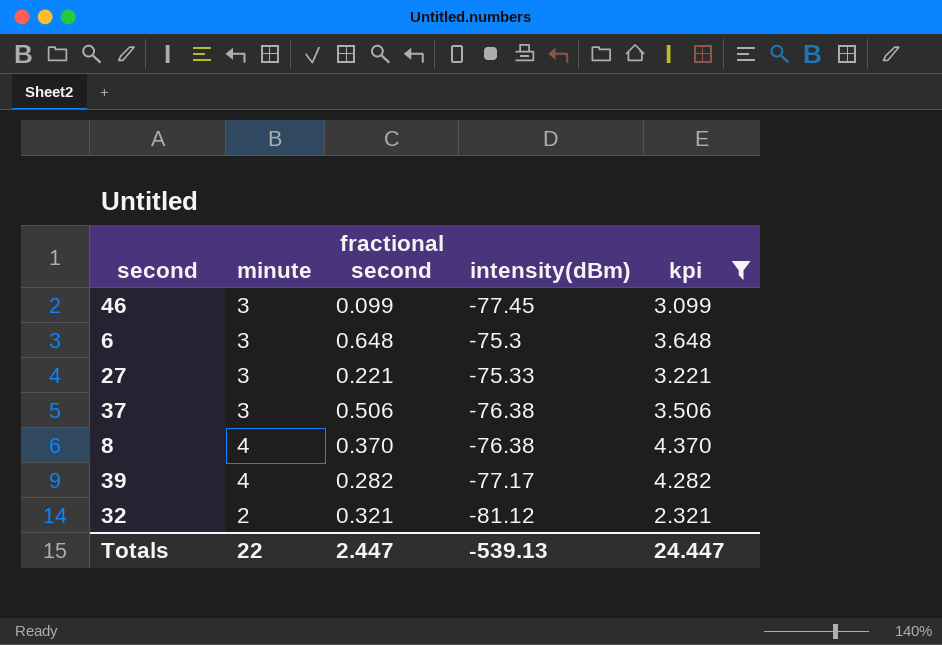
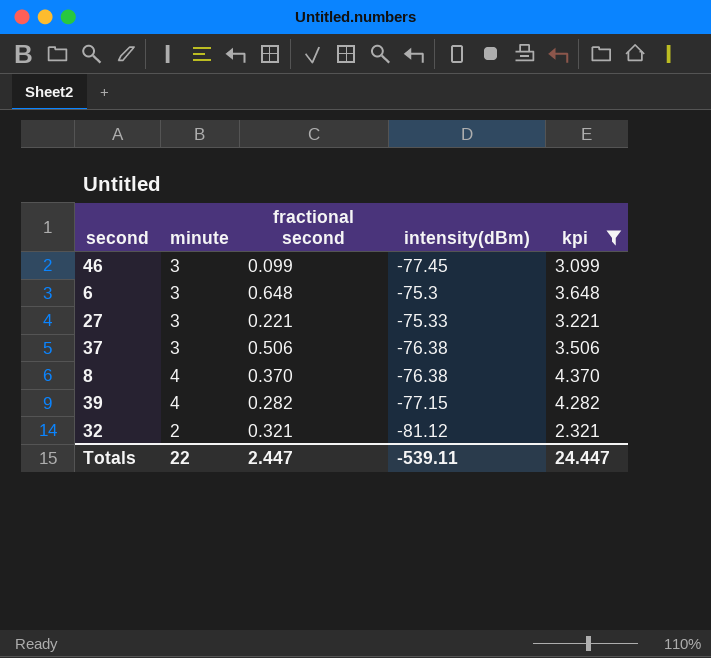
39 | intensity(dBm): -77.17 -> -77.15
Totals | intensity(dBm): -539.13 -> -539.11

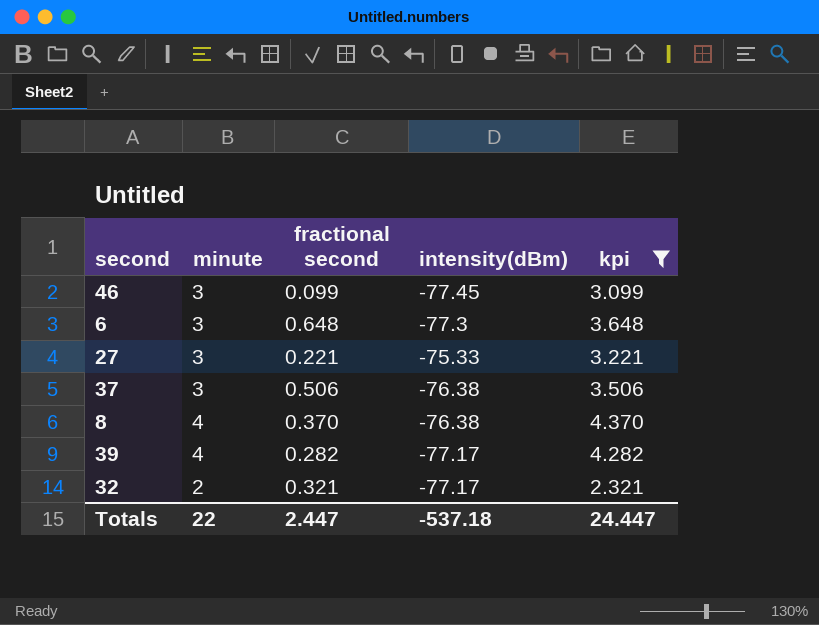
6 | intensity(dBm): -75.3 -> -77.3
39 | intensity(dBm): -77.15 -> -77.17
32 | intensity(dBm): -81.12 -> -77.17
Totals | intensity(dBm): -539.11 -> -537.18

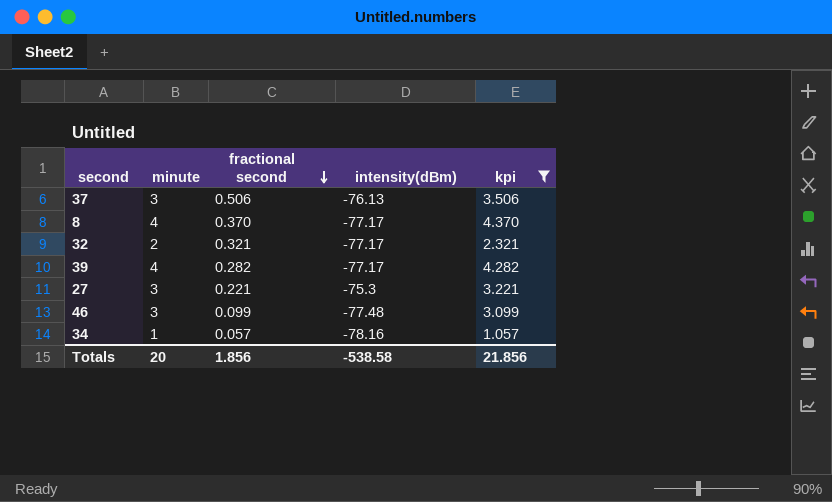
row order: none -> fractional second descending
row 6: 3 | 0.648 | -77.3 | 3.648 -> none
37 | intensity(dBm): -76.38 -> -76.13
8 | intensity(dBm): -76.38 -> -77.17
27 | intensity(dBm): -75.33 -> -75.3
46 | intensity(dBm): -77.45 -> -77.48
row 34: none -> 1 | 0.057 | -78.16 | 1.057
Totals | minute: 22 -> 20
Totals | fractional second: 2.447 -> 1.856
Totals | intensity(dBm): -537.18 -> -538.58
Totals | kpi: 24.447 -> 21.856

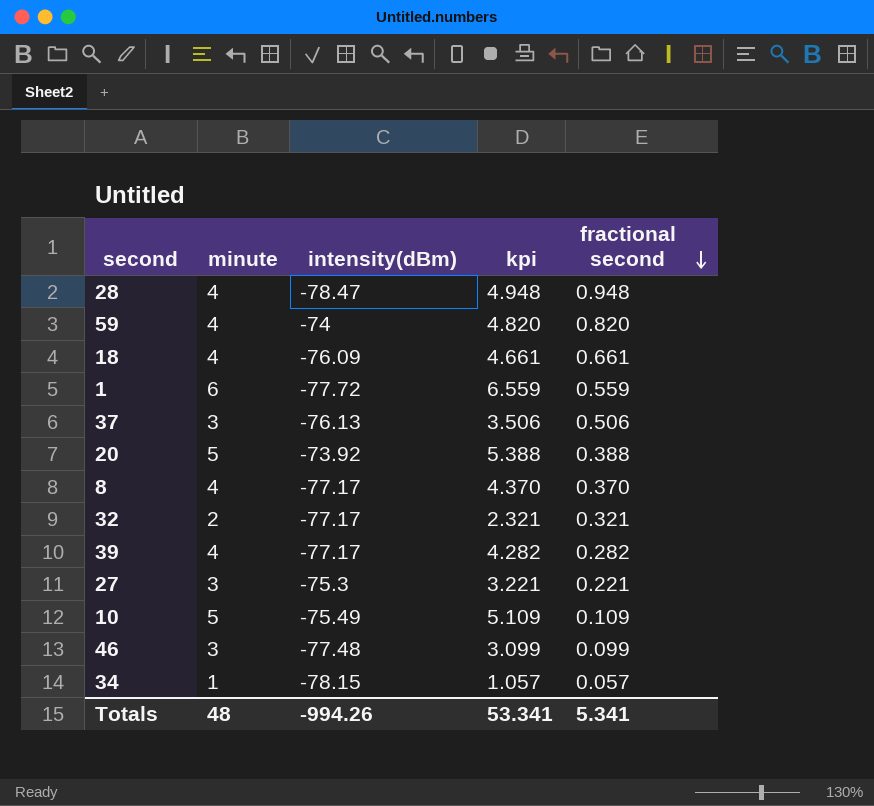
filter: kpi <= 4.370 -> none
column fractional second | position: 3 -> 5
34 | intensity(dBm): -78.16 -> -78.15
Totals | minute: 20 -> 48
Totals | intensity(dBm): -538.58 -> -994.26
Totals | kpi: 21.856 -> 53.341
Totals | fractional second: 1.856 -> 5.341

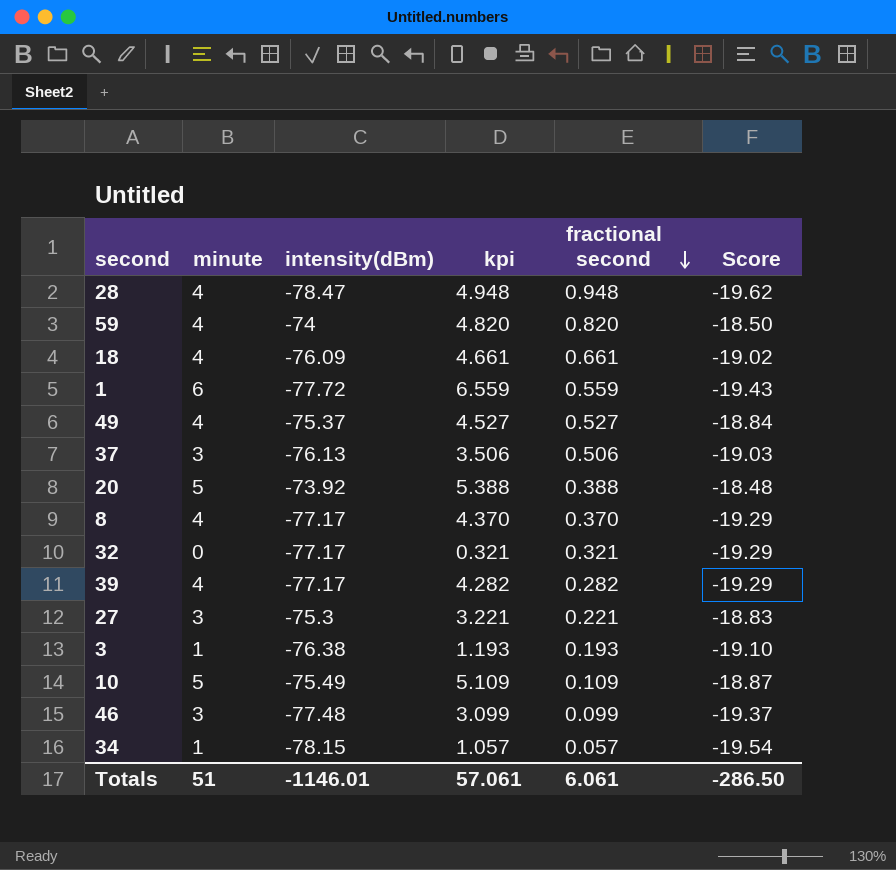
column Score | formula: none -> [intensity(dBm)] * 0.25
row 49: none -> 4 | -75.37 | 4.527 | 0.527 | -18.84
32 | minute: 2 -> 0
32 | kpi: 2.321 -> 0.321
row 3: none -> 1 | -76.38 | 1.193 | 0.193 | -19.10
Totals | minute: 48 -> 51
Totals | intensity(dBm): -994.26 -> -1146.01
Totals | kpi: 53.341 -> 57.061
Totals | fractional second: 5.341 -> 6.061

